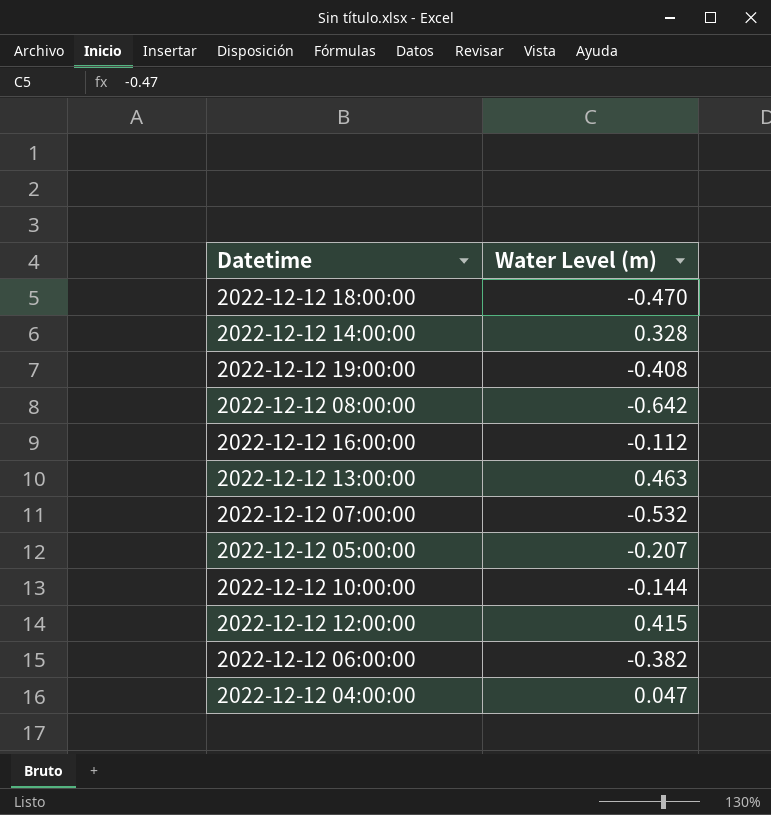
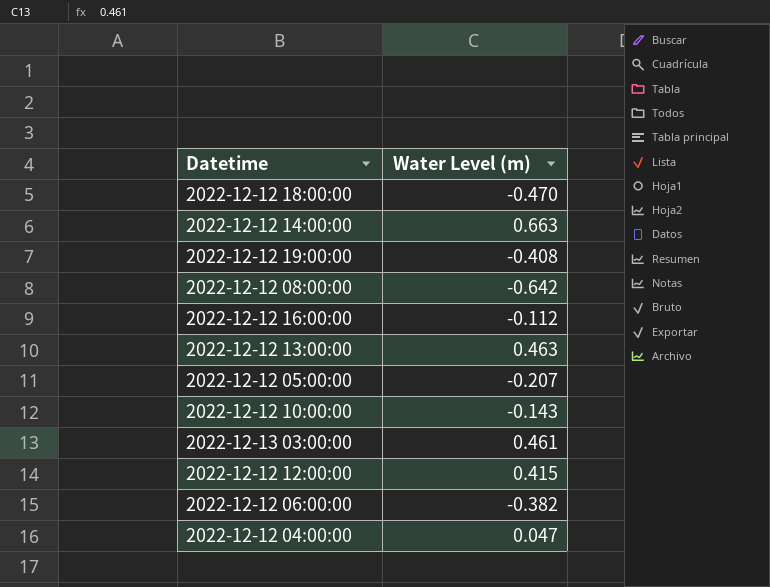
row 2022-12-12 07:00:00: -0.532 -> none
2022-12-12 14:00:00 | Water Level (m): 0.328 -> 0.663
2022-12-12 10:00:00 | Water Level (m): -0.144 -> -0.143
row 2022-12-13 03:00:00: none -> 0.461

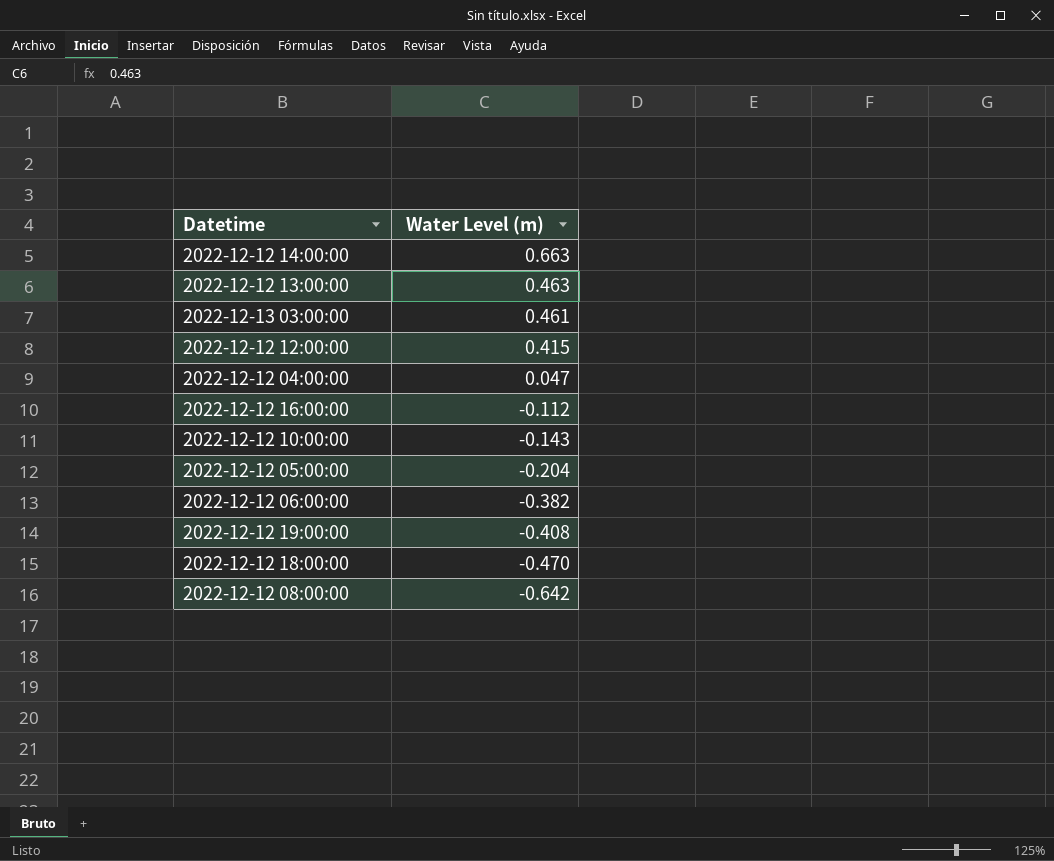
row order: none -> Water Level (m) descending
2022-12-12 05:00:00 | Water Level (m): -0.207 -> -0.204

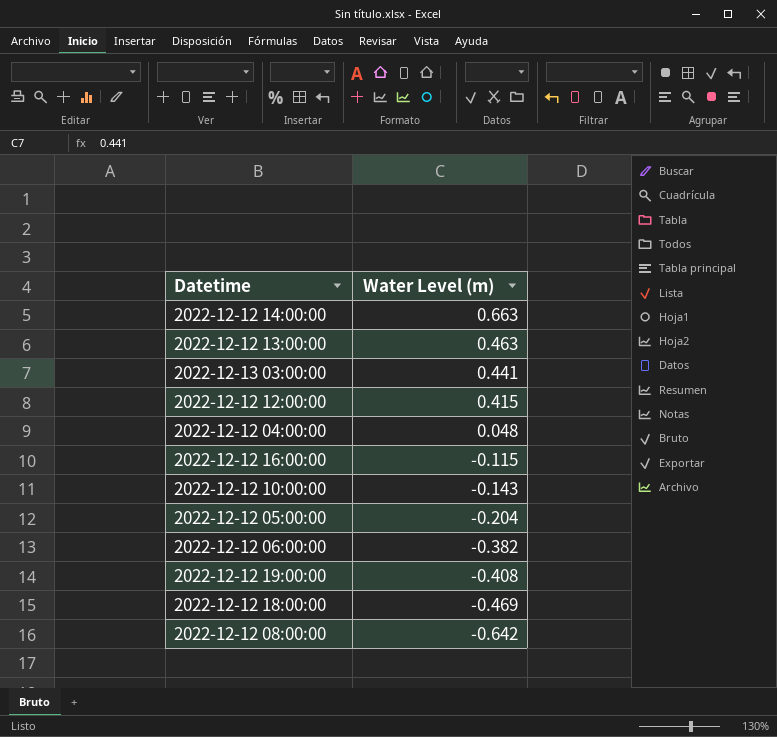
2022-12-13 03:00:00 | Water Level (m): 0.461 -> 0.441
2022-12-12 04:00:00 | Water Level (m): 0.047 -> 0.048
2022-12-12 16:00:00 | Water Level (m): -0.112 -> -0.115
2022-12-12 18:00:00 | Water Level (m): -0.470 -> -0.469

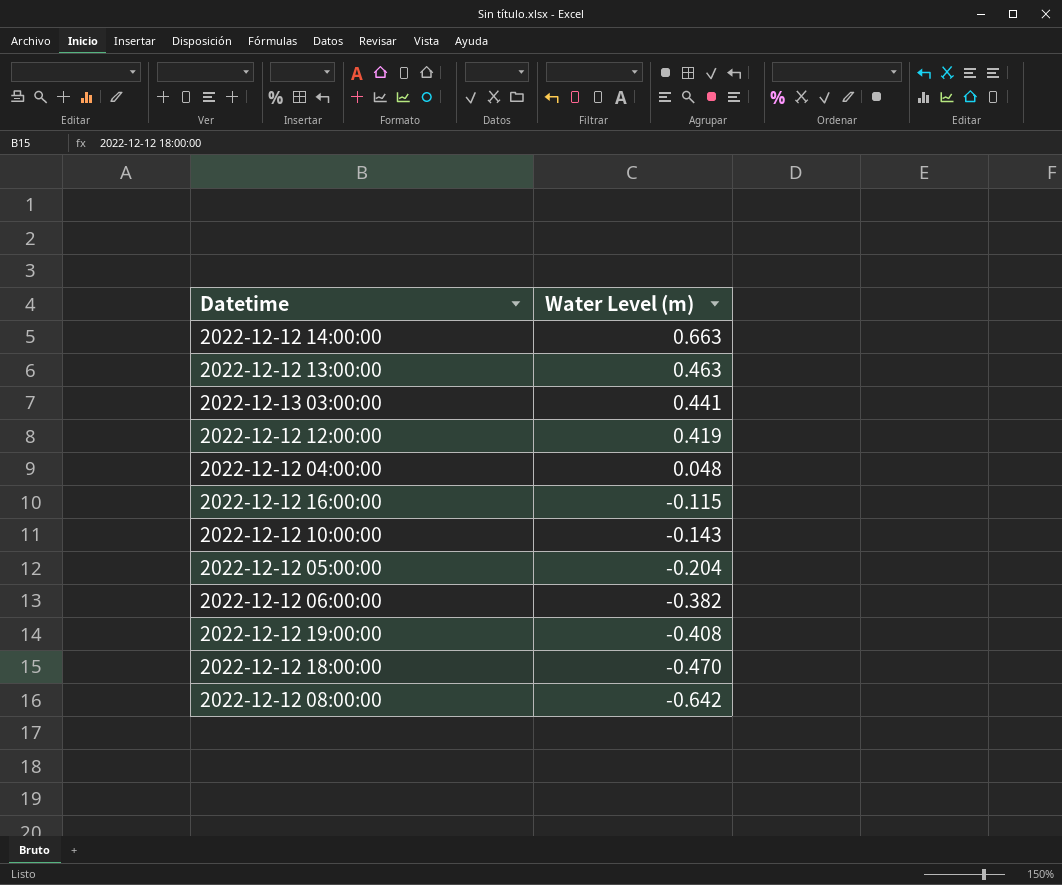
2022-12-12 12:00:00 | Water Level (m): 0.415 -> 0.419
2022-12-12 18:00:00 | Water Level (m): -0.469 -> -0.470

